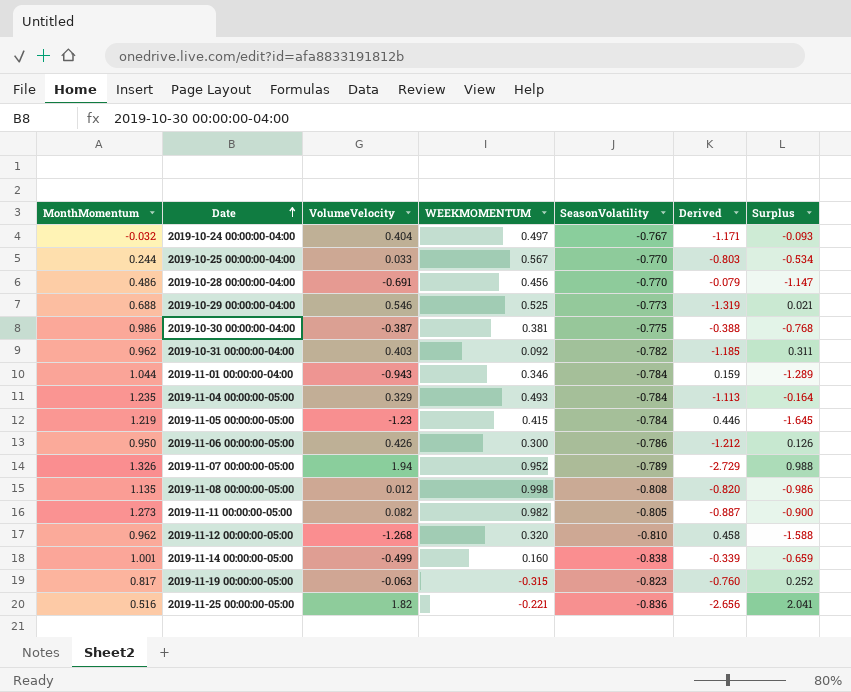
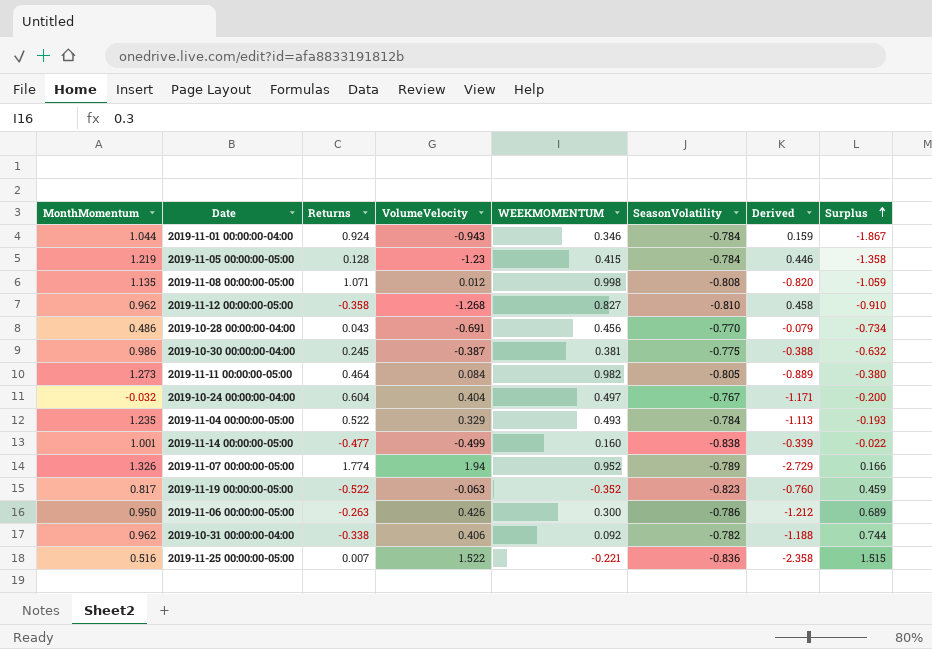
row order: Date ascending -> Surplus ascending
column Returns | position: none -> 3
column Surplus | formula: [VolumeVelocity] - [WEEKMOMENTUM] -> [VolumeVelocity] - [Returns]
row 2019-10-25 00:00:00-04:00: 0.244 | 0.033 | 0.567 | -0.770 | -0.803 | -0.534 -> none
row 2019-10-29 00:00:00-04:00: 0.688 | 0.546 | 0.525 | -0.773 | -1.319 | 0.021 -> none
2019-11-12 00:00:00-05:00 | WEEKMOMENTUM: 0.320 -> 0.827
2019-11-11 00:00:00-05:00 | VolumeVelocity: 0.082 -> 0.084
2019-11-11 00:00:00-05:00 | Derived: -0.887 -> -0.889
2019-11-19 00:00:00-05:00 | WEEKMOMENTUM: -0.315 -> -0.352
2019-10-31 00:00:00-04:00 | VolumeVelocity: 0.403 -> 0.406
2019-10-31 00:00:00-04:00 | Derived: -1.185 -> -1.188
2019-11-25 00:00:00-05:00 | VolumeVelocity: 1.82 -> 1.522
2019-11-25 00:00:00-05:00 | Derived: -2.656 -> -2.358

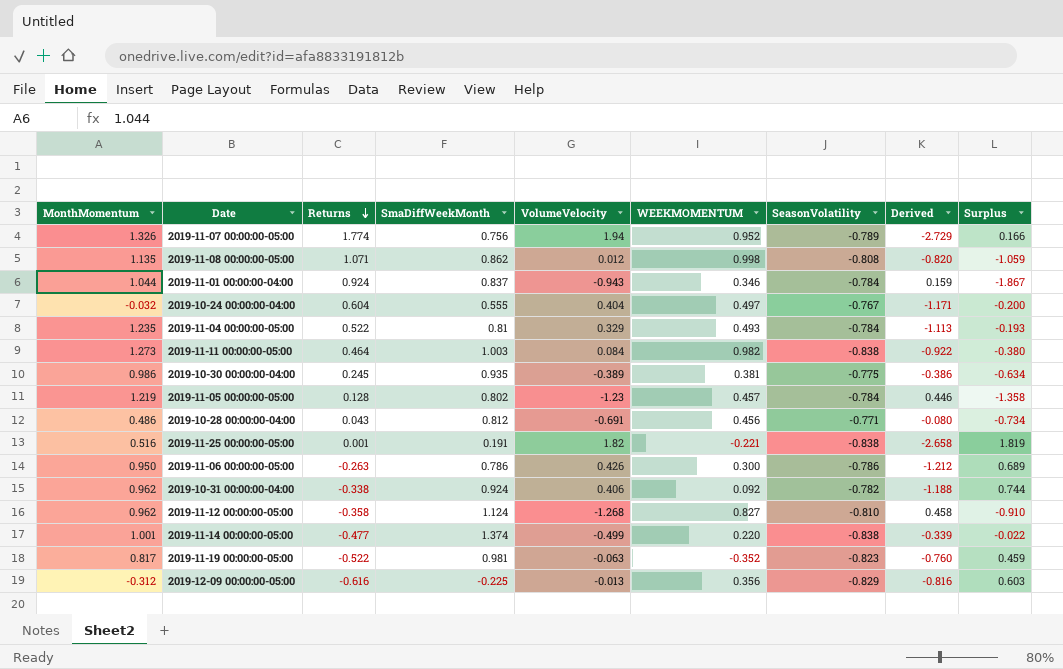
row order: Surplus ascending -> Returns descending
column SmaDiffWeekMonth | position: none -> 4
2019-11-11 00:00:00-05:00 | SeasonVolatility: -0.805 -> -0.838
2019-11-11 00:00:00-05:00 | Derived: -0.889 -> -0.922
2019-10-30 00:00:00-04:00 | VolumeVelocity: -0.387 -> -0.389
2019-10-30 00:00:00-04:00 | Derived: -0.388 -> -0.386
2019-10-30 00:00:00-04:00 | Surplus: -0.632 -> -0.634
2019-11-05 00:00:00-05:00 | WEEKMOMENTUM: 0.415 -> 0.457
2019-10-28 00:00:00-04:00 | SeasonVolatility: -0.770 -> -0.771
2019-10-28 00:00:00-04:00 | Derived: -0.079 -> -0.080
2019-11-25 00:00:00-05:00 | Returns: 0.007 -> 0.001
2019-11-25 00:00:00-05:00 | VolumeVelocity: 1.522 -> 1.82
2019-11-25 00:00:00-05:00 | SeasonVolatility: -0.836 -> -0.838
2019-11-25 00:00:00-05:00 | Derived: -2.358 -> -2.658
2019-11-25 00:00:00-05:00 | Surplus: 1.515 -> 1.819
2019-11-14 00:00:00-05:00 | WEEKMOMENTUM: 0.160 -> 0.220
row 2019-12-09 00:00:00-05:00: none -> -0.312 | -0.616 | -0.225 | -0.013 | 0.356 | -0.829 | -0.816 | 0.603

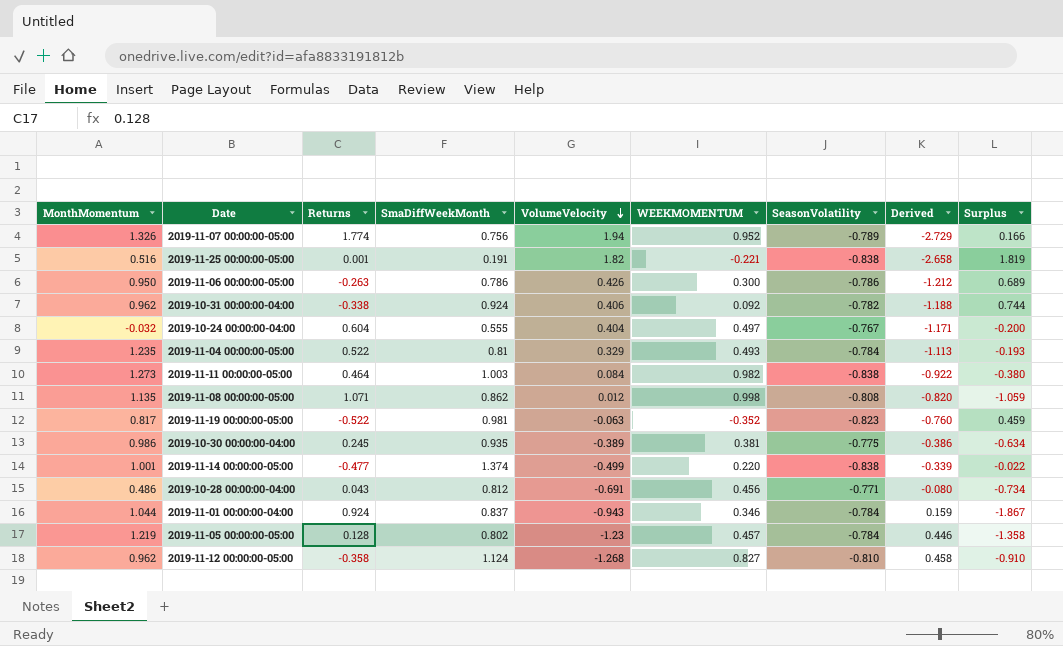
row order: Returns descending -> VolumeVelocity descending
row 2019-12-09 00:00:00-05:00: -0.312 | -0.616 | -0.225 | -0.013 | 0.356 | -0.829 | -0.816 | 0.603 -> none

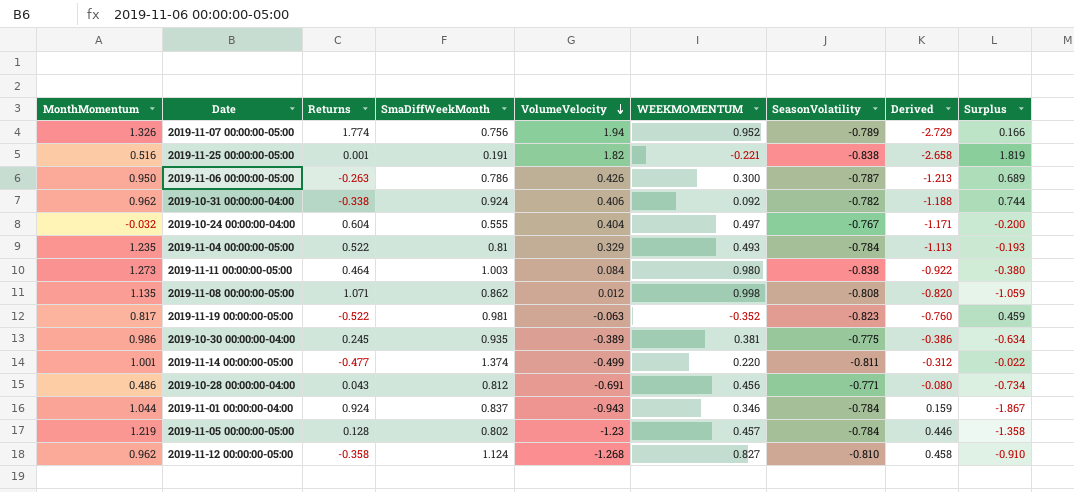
2019-11-06 00:00:00-05:00 | SeasonVolatility: -0.786 -> -0.787
2019-11-06 00:00:00-05:00 | Derived: -1.212 -> -1.213
2019-11-11 00:00:00-05:00 | WEEKMOMENTUM: 0.982 -> 0.980
2019-11-14 00:00:00-05:00 | SeasonVolatility: -0.838 -> -0.811
2019-11-14 00:00:00-05:00 | Derived: -0.339 -> -0.312

